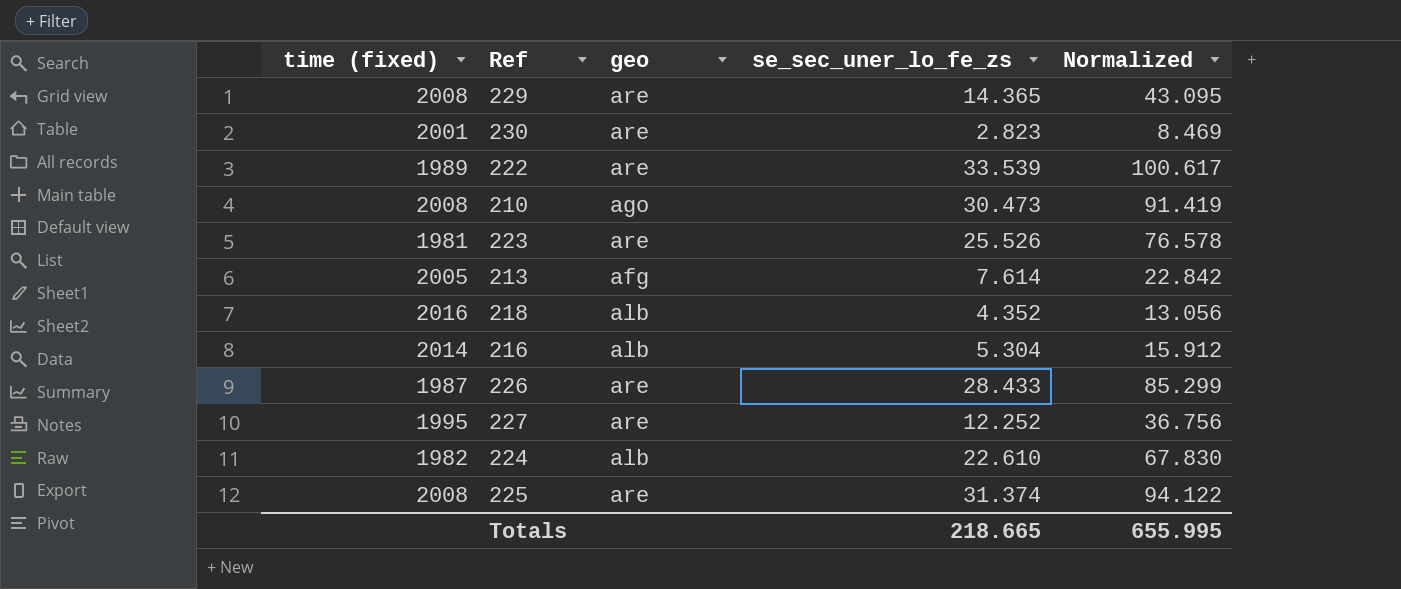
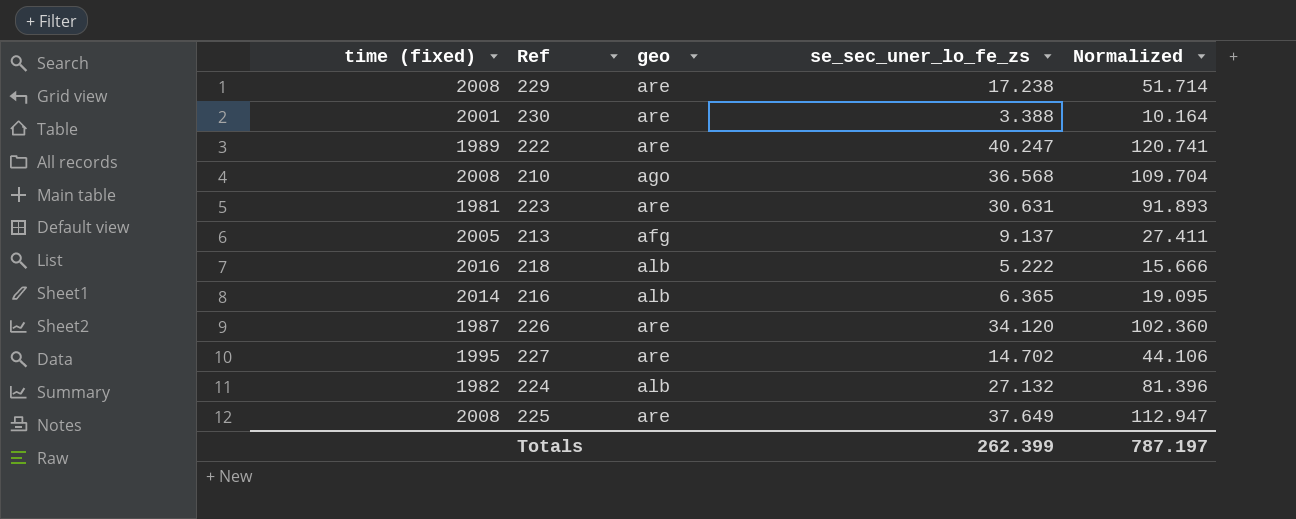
229 | se_sec_uner_lo_fe_zs: 14.365 -> 17.238
229 | Normalized: 43.095 -> 51.714
230 | se_sec_uner_lo_fe_zs: 2.823 -> 3.388
230 | Normalized: 8.469 -> 10.164
222 | se_sec_uner_lo_fe_zs: 33.539 -> 40.247
222 | Normalized: 100.617 -> 120.741
210 | se_sec_uner_lo_fe_zs: 30.473 -> 36.568
210 | Normalized: 91.419 -> 109.704
223 | se_sec_uner_lo_fe_zs: 25.526 -> 30.631
223 | Normalized: 76.578 -> 91.893
213 | se_sec_uner_lo_fe_zs: 7.614 -> 9.137
213 | Normalized: 22.842 -> 27.411
218 | se_sec_uner_lo_fe_zs: 4.352 -> 5.222
218 | Normalized: 13.056 -> 15.666
216 | se_sec_uner_lo_fe_zs: 5.304 -> 6.365
216 | Normalized: 15.912 -> 19.095
226 | se_sec_uner_lo_fe_zs: 28.433 -> 34.120
226 | Normalized: 85.299 -> 102.360
227 | se_sec_uner_lo_fe_zs: 12.252 -> 14.702
227 | Normalized: 36.756 -> 44.106
224 | se_sec_uner_lo_fe_zs: 22.610 -> 27.132
224 | Normalized: 67.830 -> 81.396
225 | se_sec_uner_lo_fe_zs: 31.374 -> 37.649
225 | Normalized: 94.122 -> 112.947
Totals | se_sec_uner_lo_fe_zs: 218.665 -> 262.399
Totals | Normalized: 655.995 -> 787.197

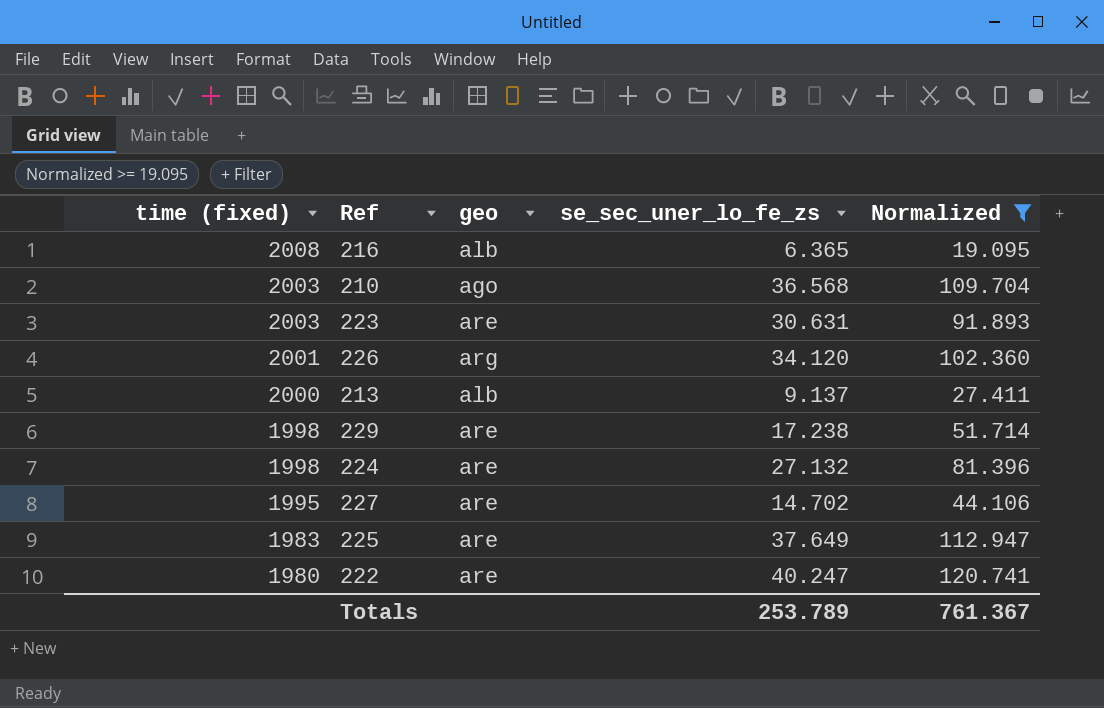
filter: none -> Normalized >= 19.095
row order: none -> time (fixed) descending
216 | time (fixed): 2014 -> 2008
210 | time (fixed): 2008 -> 2003
223 | time (fixed): 1981 -> 2003
226 | time (fixed): 1987 -> 2001
226 | geo: are -> arg
213 | time (fixed): 2005 -> 2000
213 | geo: afg -> alb
229 | time (fixed): 2008 -> 1998
224 | time (fixed): 1982 -> 1998
224 | geo: alb -> are
225 | time (fixed): 2008 -> 1983
222 | time (fixed): 1989 -> 1980
Totals | se_sec_uner_lo_fe_zs: 262.399 -> 253.789
Totals | Normalized: 787.197 -> 761.367

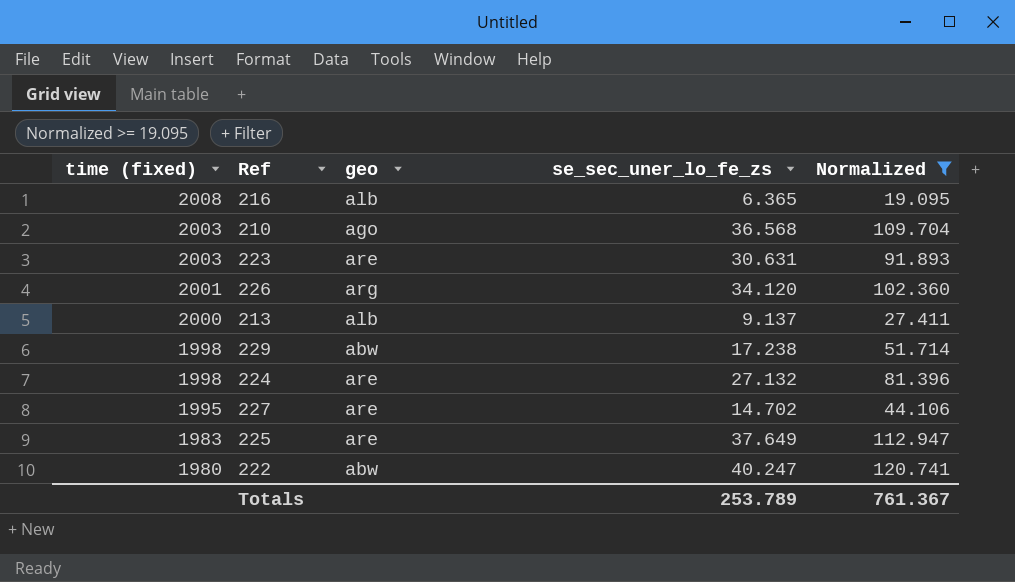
229 | geo: are -> abw
222 | geo: are -> abw

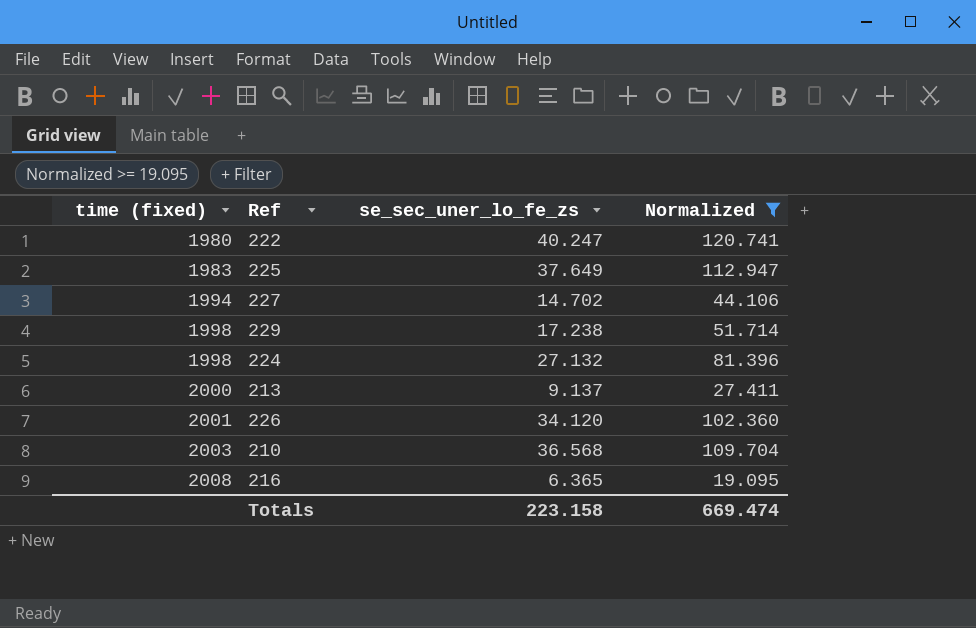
row order: time (fixed) descending -> time (fixed) ascending
column geo | position: 3 -> none
row 223: 2003 | are | 30.631 | 91.893 -> none
227 | time (fixed): 1995 -> 1994
Totals | se_sec_uner_lo_fe_zs: 253.789 -> 223.158
Totals | Normalized: 761.367 -> 669.474

